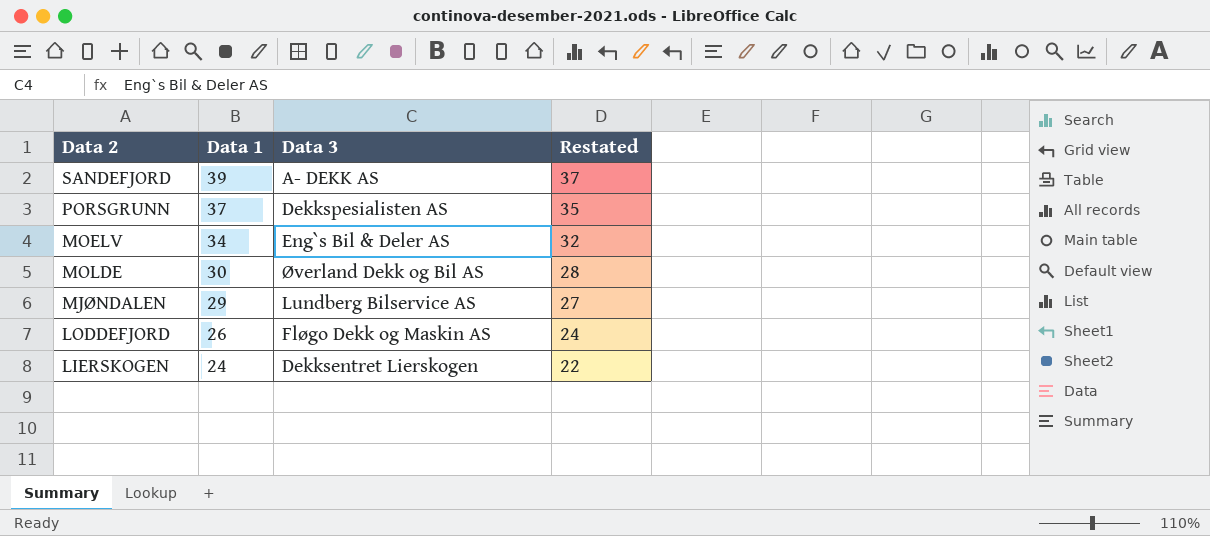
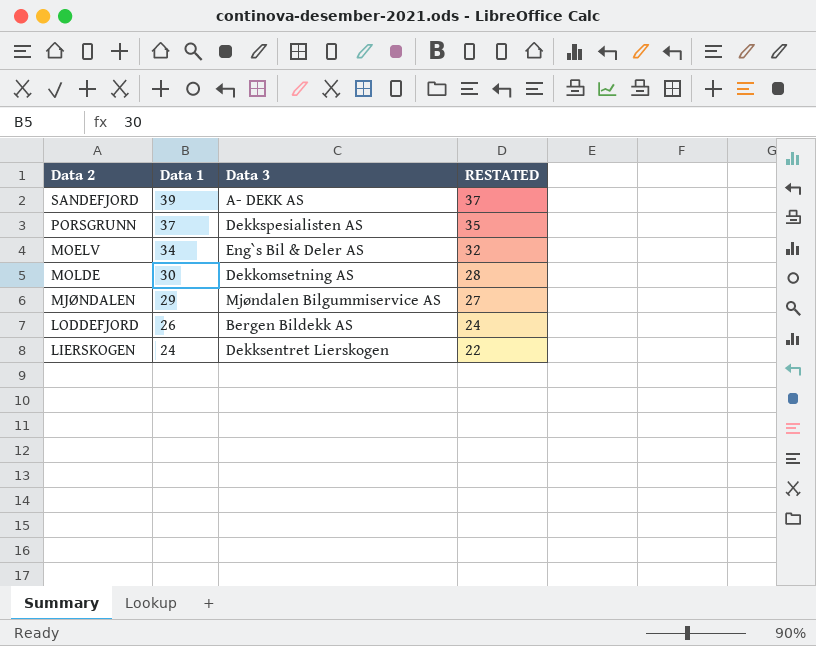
column name: Restated -> RESTATED
MOLDE | Data 3: Øverland Dekk og Bil AS -> Dekkomsetning AS
MJØNDALEN | Data 3: Lundberg Bilservice AS -> Mjøndalen Bilgummiservice AS
LODDEFJORD | Data 3: Fløgo Dekk og Maskin AS -> Bergen Bildekk AS

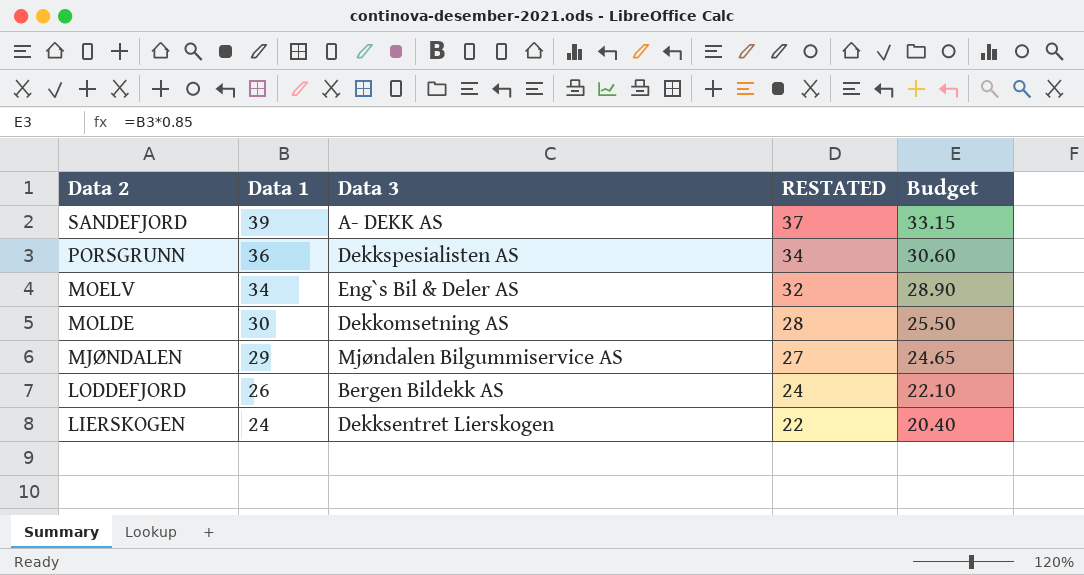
column Budget | formula: none -> [Data 1] * 0.85
PORSGRUNN | Data 1: 37 -> 36
PORSGRUNN | RESTATED: 35 -> 34

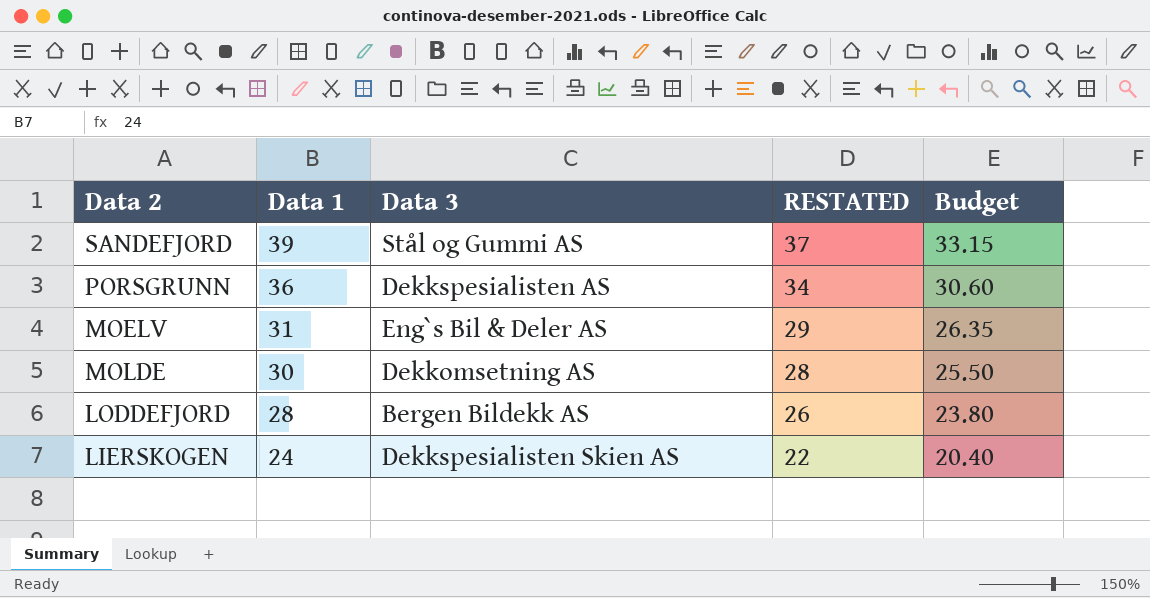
row MJØNDALEN: 29 | Mjøndalen Bilgummiservice AS | 27 | 24.65 -> none
SANDEFJORD | Data 3: A- DEKK AS -> Stål og Gummi AS
MOELV | Data 1: 34 -> 31
MOELV | RESTATED: 32 -> 29
MOELV | Budget: 28.90 -> 26.35
LODDEFJORD | Data 1: 26 -> 28
LODDEFJORD | RESTATED: 24 -> 26
LODDEFJORD | Budget: 22.10 -> 23.80
LIERSKOGEN | Data 3: Dekksentret Lierskogen -> Dekkspesialisten Skien AS

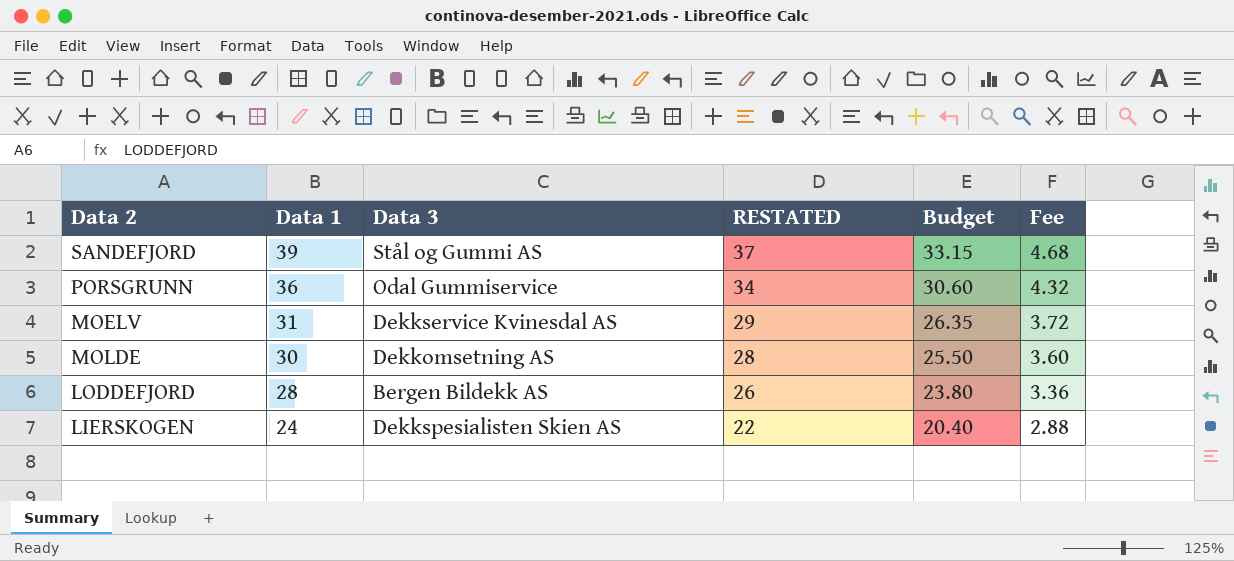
column Fee | formula: none -> [Data 1] * 0.12
PORSGRUNN | Data 3: Dekkspesialisten AS -> Odal Gummiservice
MOELV | Data 3: Eng`s Bil & Deler AS -> Dekkservice Kvinesdal AS

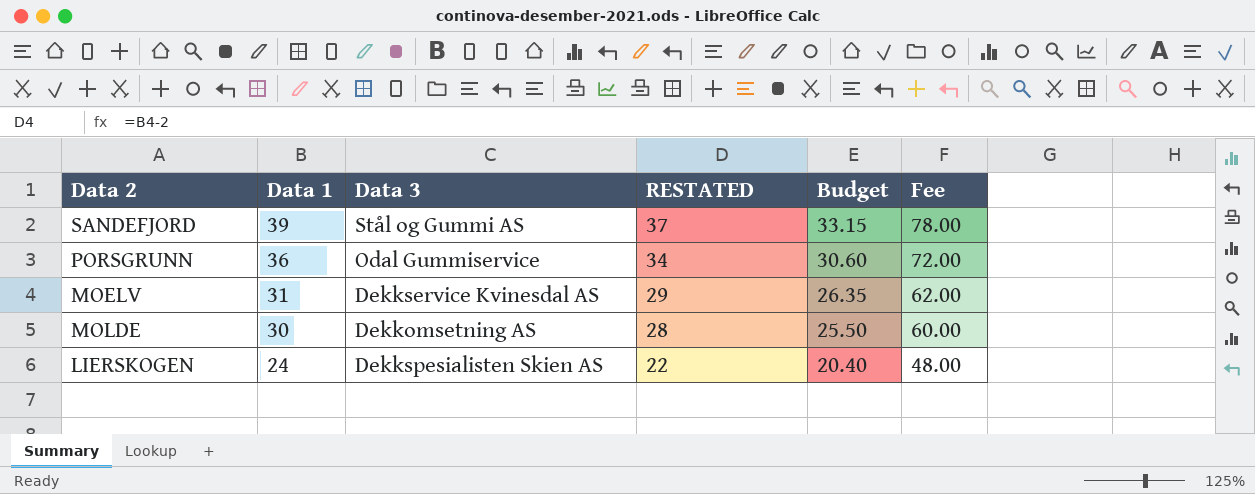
column Fee | formula: [Data 1] * 0.12 -> [Data 1] * 2
row LODDEFJORD: 28 | Bergen Bildekk AS | 26 | 23.80 | 3.36 -> none

